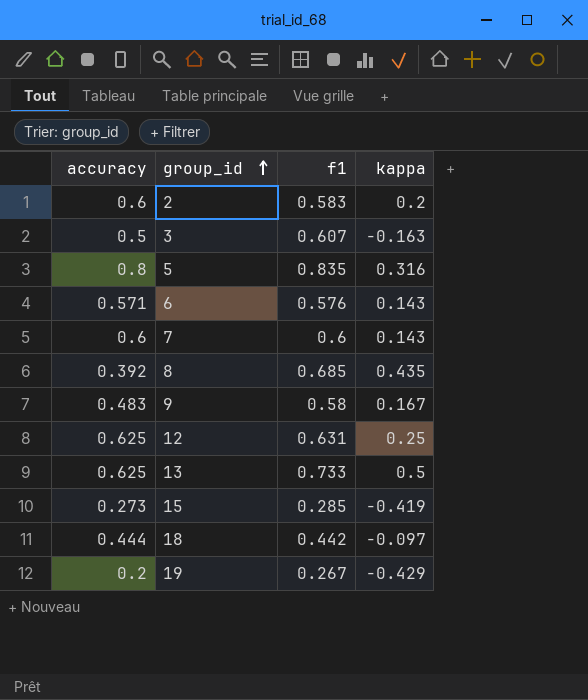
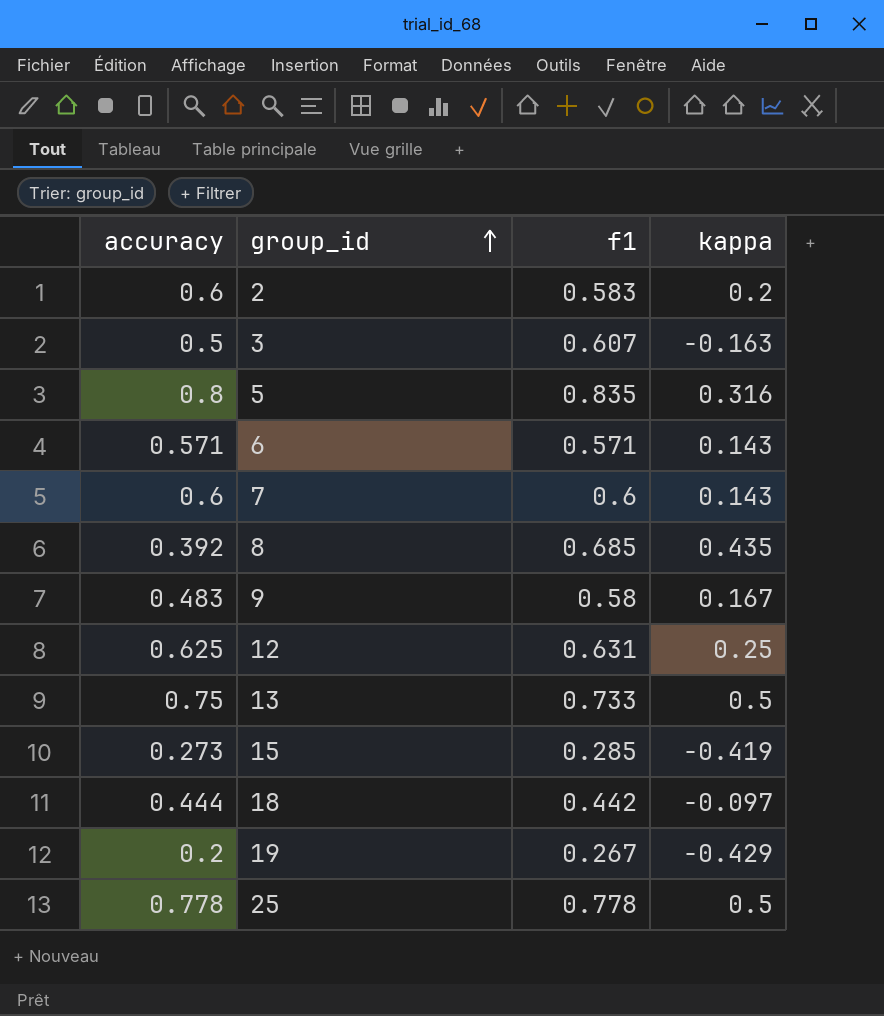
6 | f1: 0.576 -> 0.571
13 | accuracy: 0.625 -> 0.75
row 25: none -> 0.778 | 0.778 | 0.5

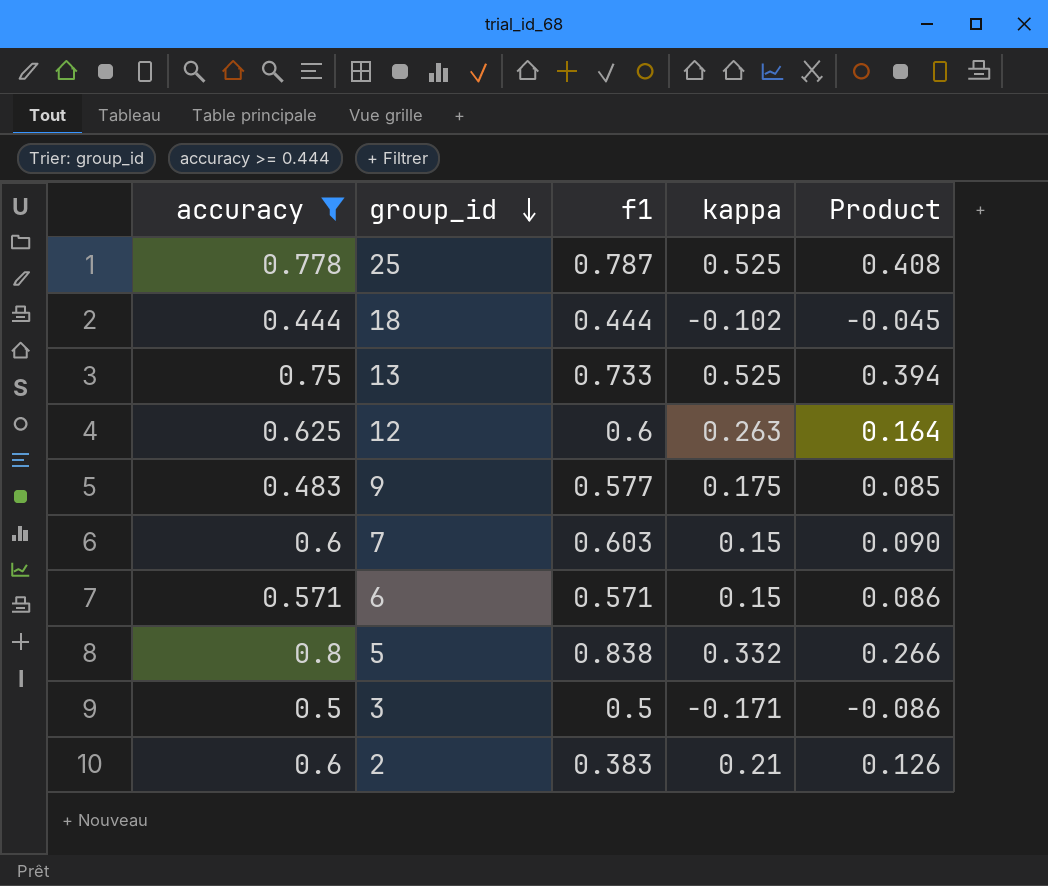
filter: none -> accuracy >= 0.444
row order: group_id ascending -> group_id descending
column Product | formula: none -> [accuracy] * [kappa]
25 | f1: 0.778 -> 0.787
25 | kappa: 0.5 -> 0.525
18 | f1: 0.442 -> 0.444
18 | kappa: -0.097 -> -0.102
13 | kappa: 0.5 -> 0.525
12 | f1: 0.631 -> 0.6
12 | kappa: 0.25 -> 0.263
9 | f1: 0.58 -> 0.577
9 | kappa: 0.167 -> 0.175
7 | f1: 0.6 -> 0.603
7 | kappa: 0.143 -> 0.15
6 | kappa: 0.143 -> 0.15
5 | f1: 0.835 -> 0.838
5 | kappa: 0.316 -> 0.332
3 | f1: 0.607 -> 0.5
3 | kappa: -0.163 -> -0.171
2 | f1: 0.583 -> 0.383
2 | kappa: 0.2 -> 0.21

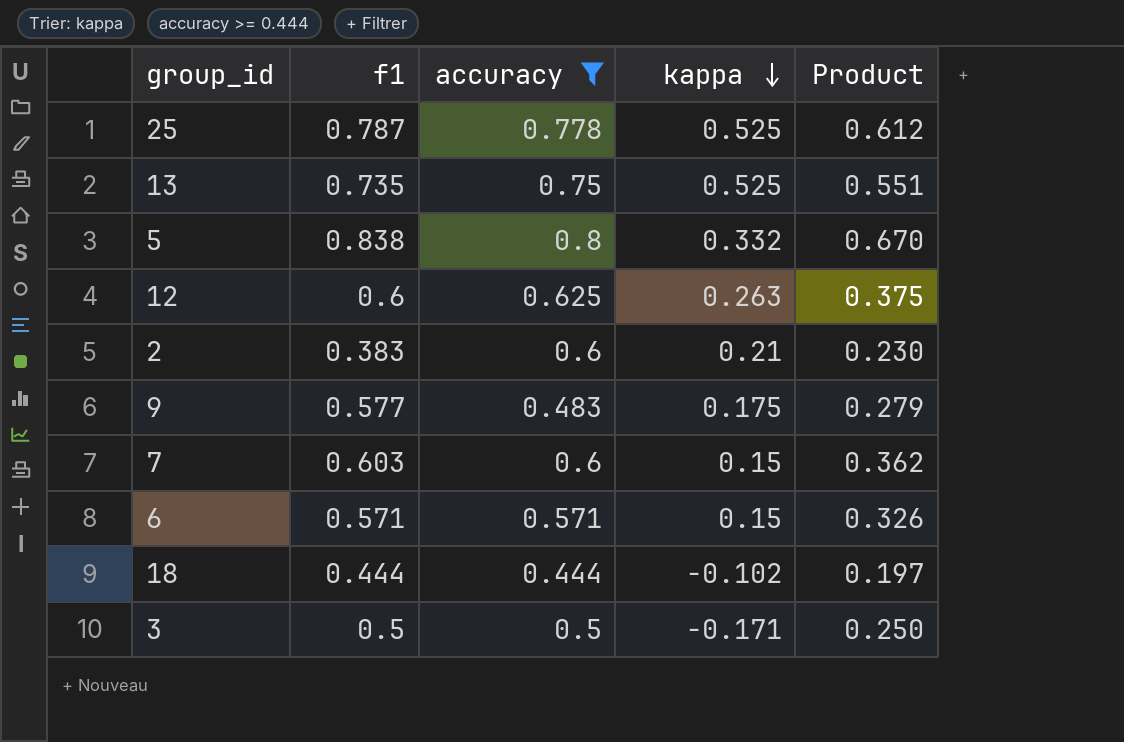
row order: group_id descending -> kappa descending
column accuracy | position: 1 -> 3
column Product | formula: [accuracy] * [kappa] -> [f1] * [accuracy]
13 | f1: 0.733 -> 0.735

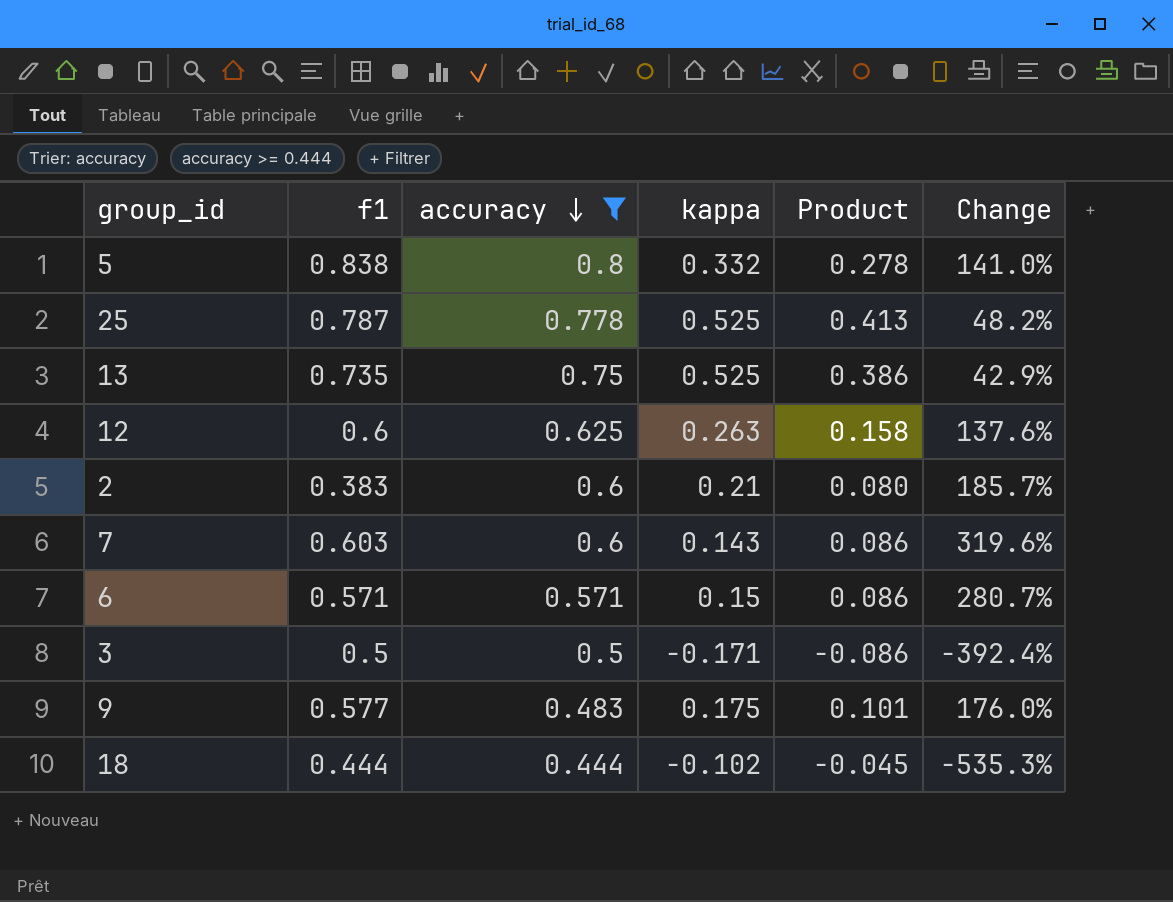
row order: kappa descending -> accuracy descending
column Product | formula: [f1] * [accuracy] -> [f1] * [kappa]
column Change | formula: none -> ([accuracy] - [kappa]) / [kappa]
7 | kappa: 0.15 -> 0.143

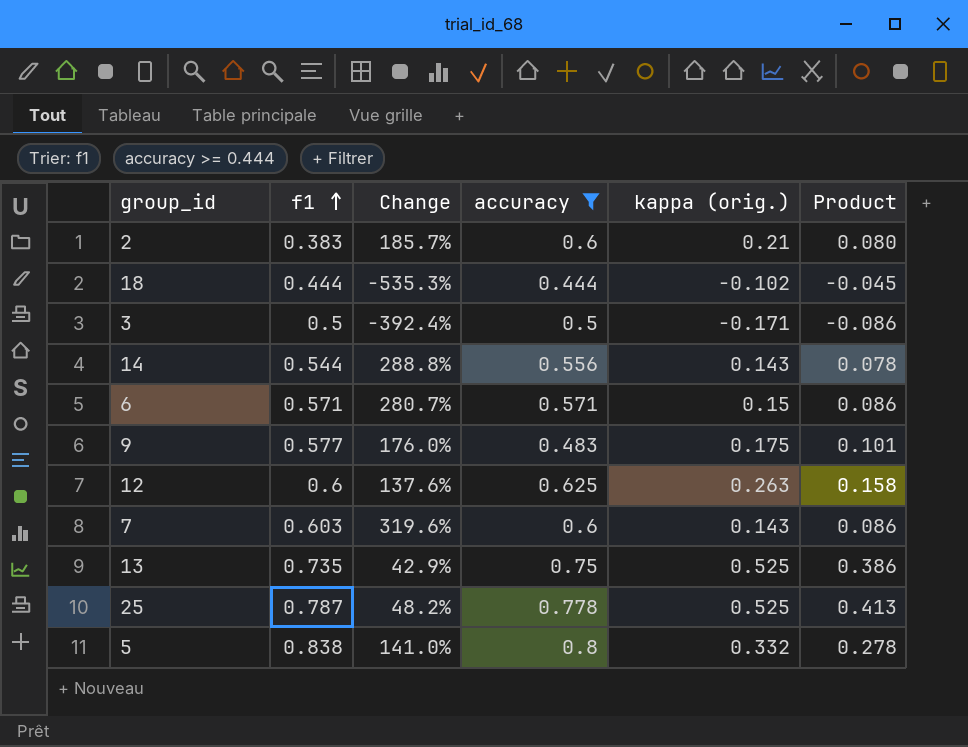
row order: accuracy descending -> f1 ascending
column Change | position: 6 -> 3
column name: kappa -> kappa (orig.)
row 14: none -> 0.544 | 288.8% | 0.556 | 0.143 | 0.078

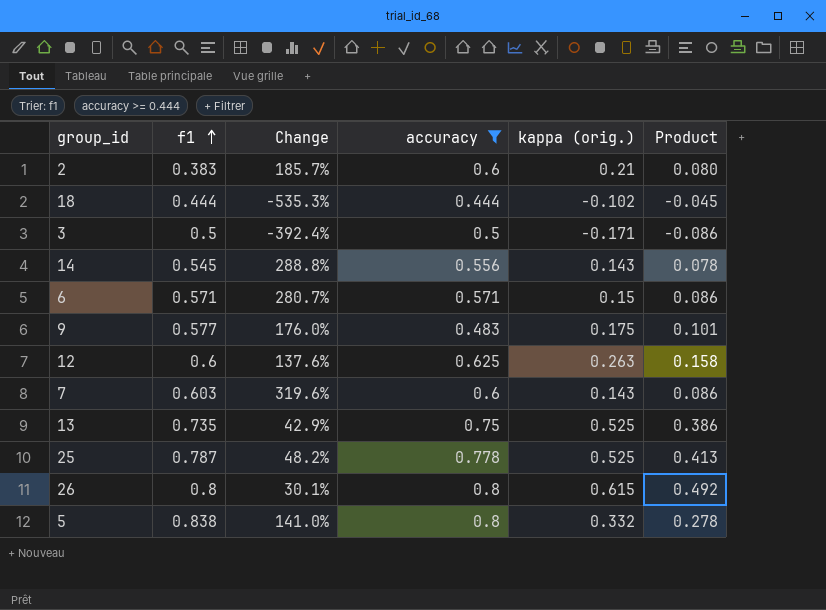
14 | f1: 0.544 -> 0.545
row 26: none -> 0.8 | 30.1% | 0.8 | 0.615 | 0.492

